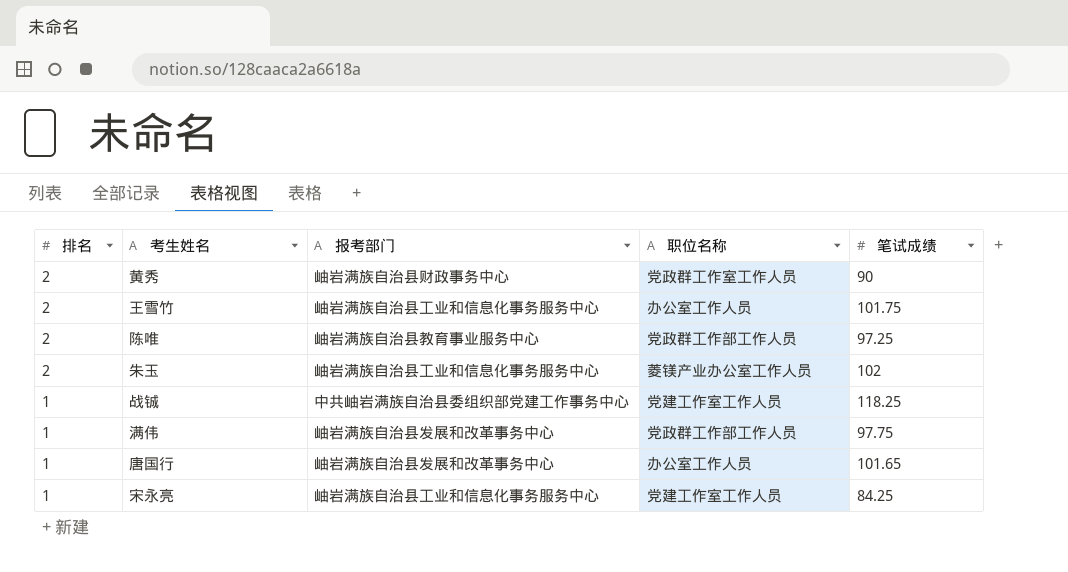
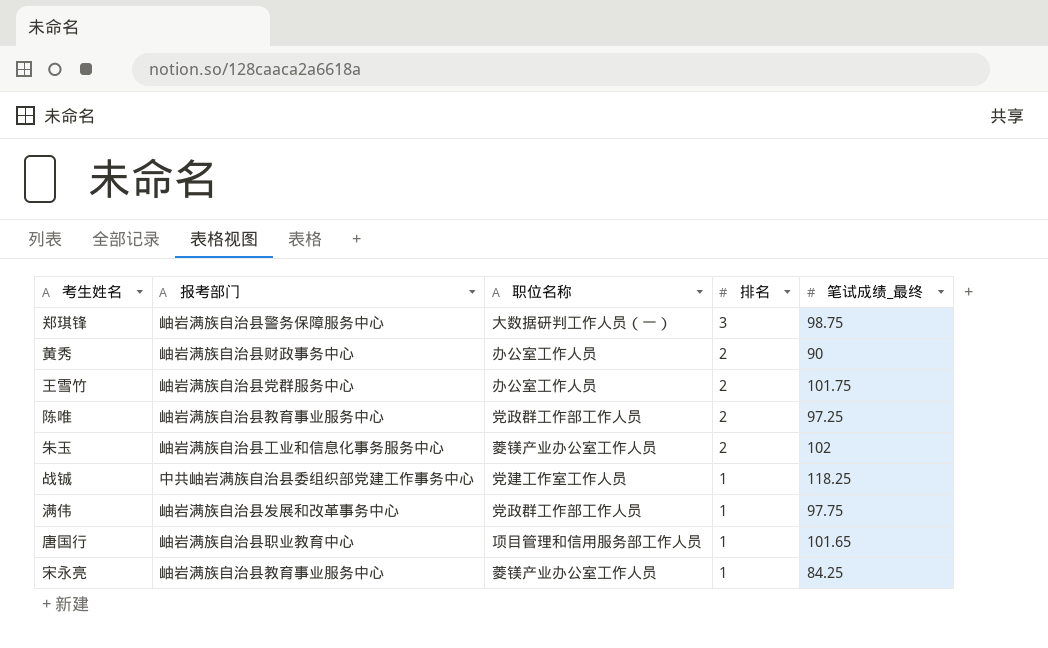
column 排名 | position: 1 -> 4
column name: 笔试成绩 -> 笔试成绩_最终
row 郑琪锋: none -> 岫岩满族自治县警务保障服务中心 | 大数据研判工作人员（一） | 3 | 98.75
黄秀 | 职位名称: 党政群工作室工作人员 -> 办公室工作人员
王雪竹 | 报考部门: 岫岩满族自治县工业和信息化事务服务中心 -> 岫岩满族自治县党群服务中心
唐国行 | 报考部门: 岫岩满族自治县发展和改革事务中心 -> 岫岩满族自治县职业教育中心
唐国行 | 职位名称: 办公室工作人员 -> 项目管理和信用服务部工作人员
宋永亮 | 报考部门: 岫岩满族自治县工业和信息化事务服务中心 -> 岫岩满族自治县教育事业服务中心
宋永亮 | 职位名称: 党建工作室工作人员 -> 菱镁产业办公室工作人员

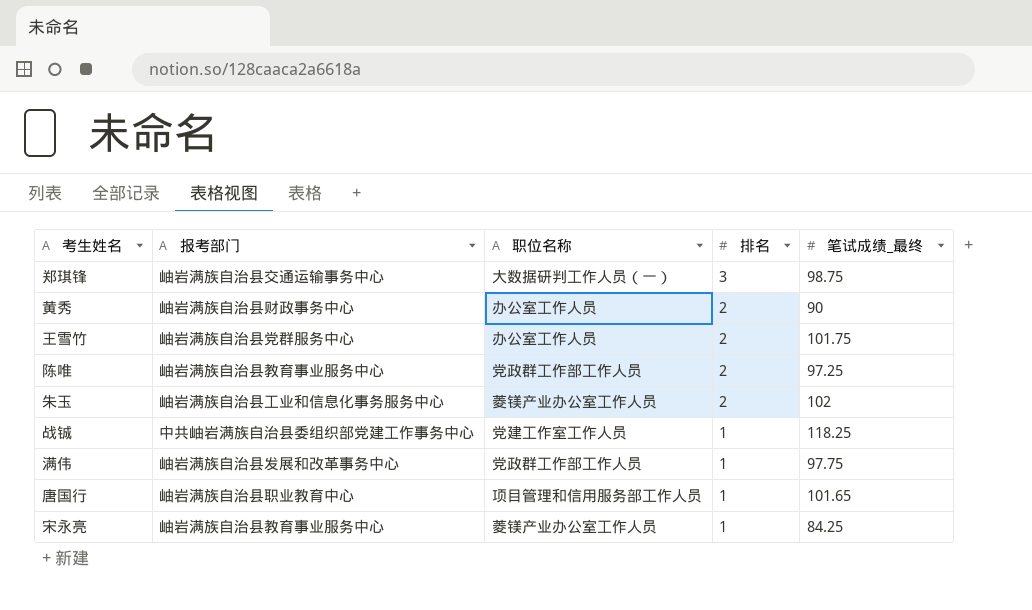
郑琪锋 | 报考部门: 岫岩满族自治县警务保障服务中心 -> 岫岩满族自治县交通运输事务中心

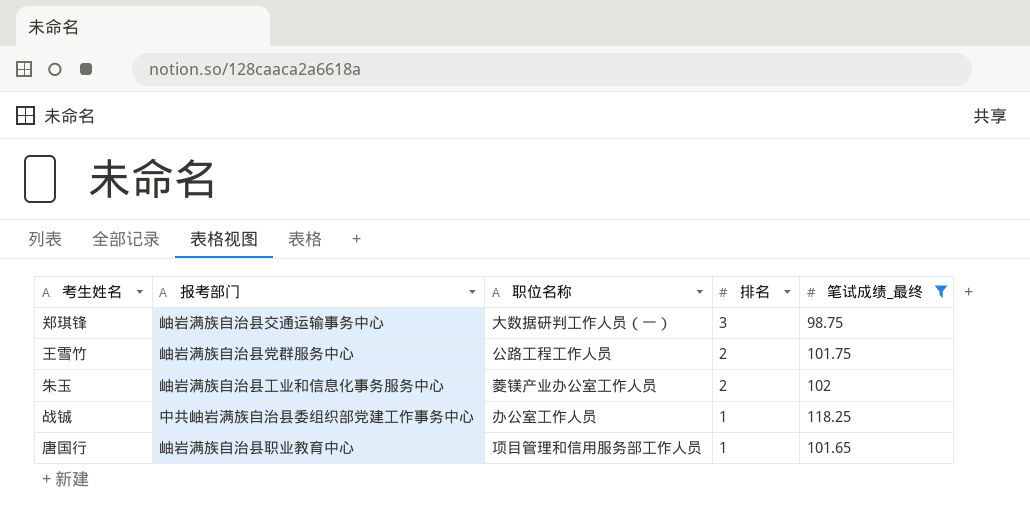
filter: none -> 笔试成绩_最终 >= 98.75
王雪竹 | 职位名称: 办公室工作人员 -> 公路工程工作人员
战铖 | 职位名称: 党建工作室工作人员 -> 办公室工作人员

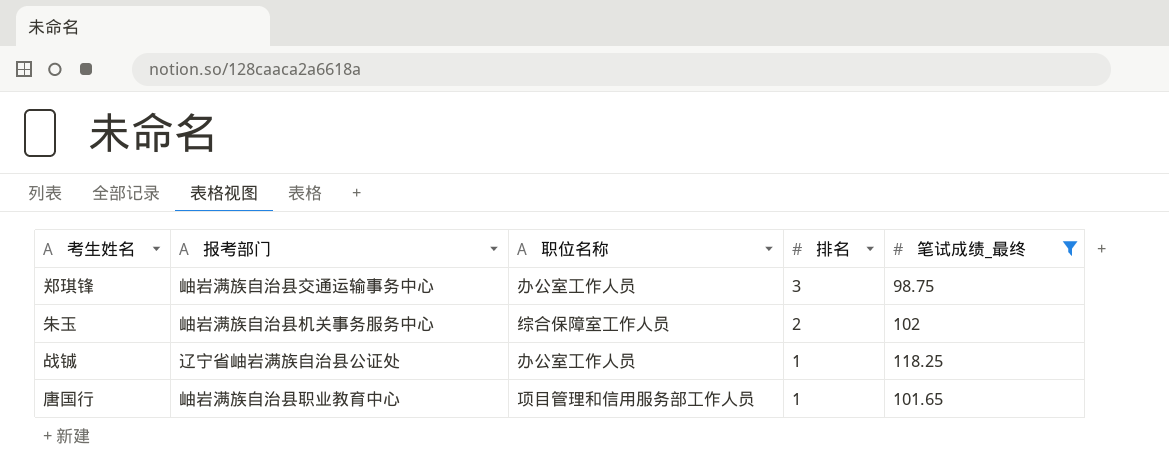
row 王雪竹: 岫岩满族自治县党群服务中心 | 公路工程工作人员 | 2 | 101.75 -> none
郑琪锋 | 职位名称: 大数据研判工作人员（一） -> 办公室工作人员
朱玉 | 报考部门: 岫岩满族自治县工业和信息化事务服务中心 -> 岫岩满族自治县机关事务服务中心
朱玉 | 职位名称: 菱镁产业办公室工作人员 -> 综合保障室工作人员
战铖 | 报考部门: 中共岫岩满族自治县委组织部党建工作事务中心 -> 辽宁省岫岩满族自治县公证处

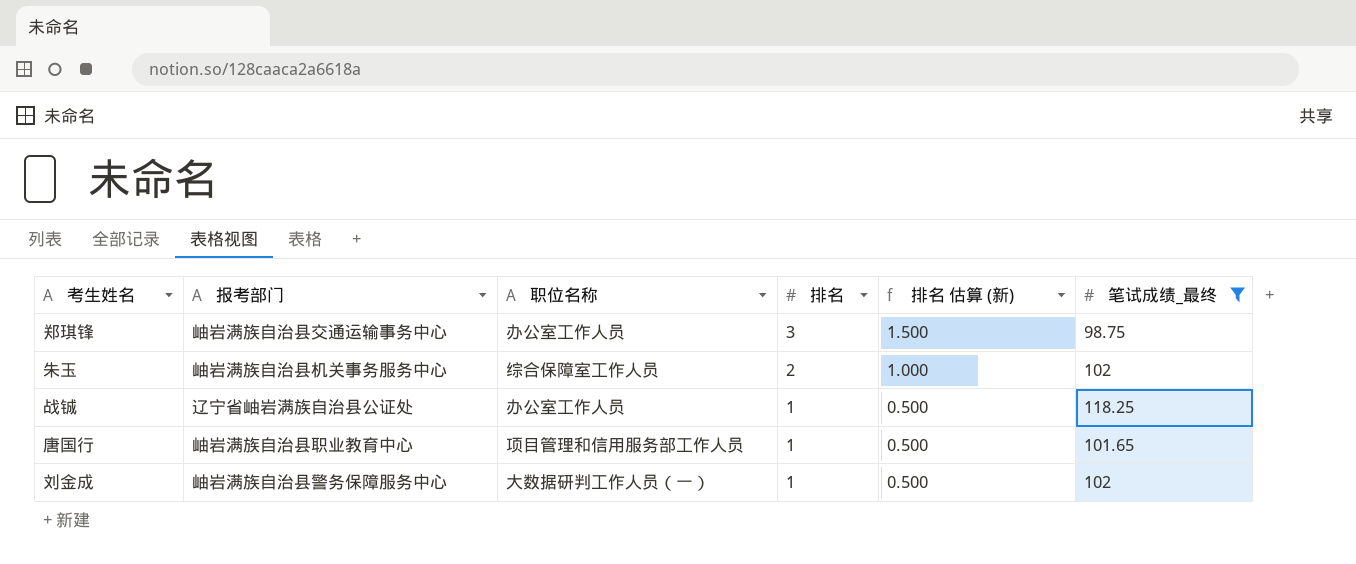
column 排名 估算 (新) | formula: none -> [排名] * 0.5
row 刘金成: none -> 岫岩满族自治县警务保障服务中心 | 大数据研判工作人员（一） | 1 | 0.500 | 102

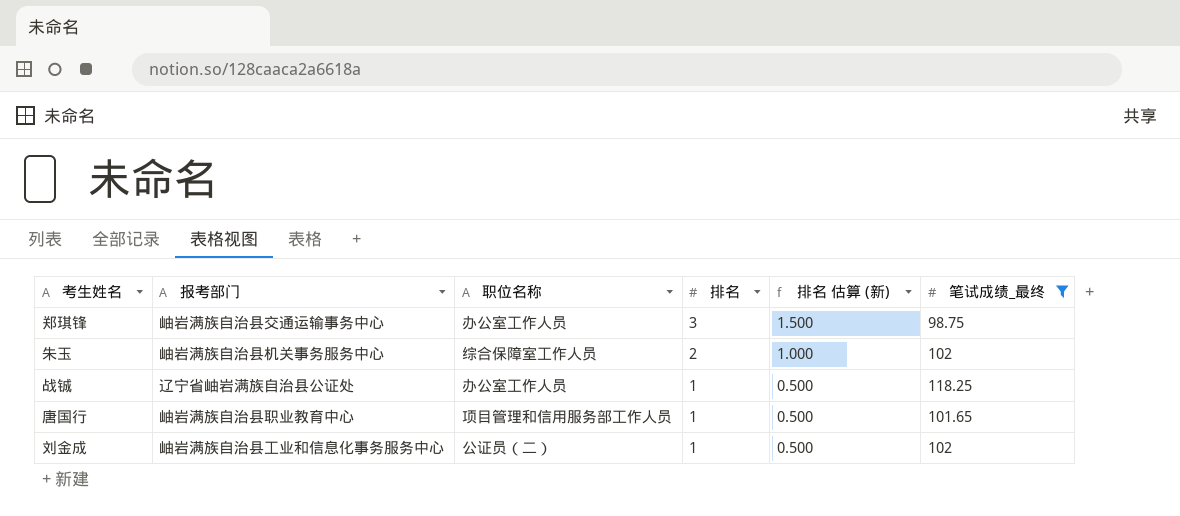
刘金成 | 报考部门: 岫岩满族自治县警务保障服务中心 -> 岫岩满族自治县工业和信息化事务服务中心
刘金成 | 职位名称: 大数据研判工作人员（一） -> 公证员（二）

